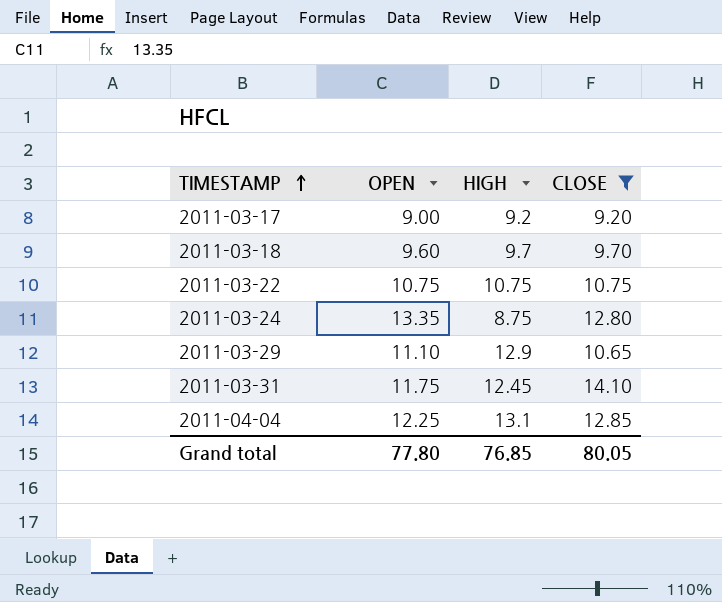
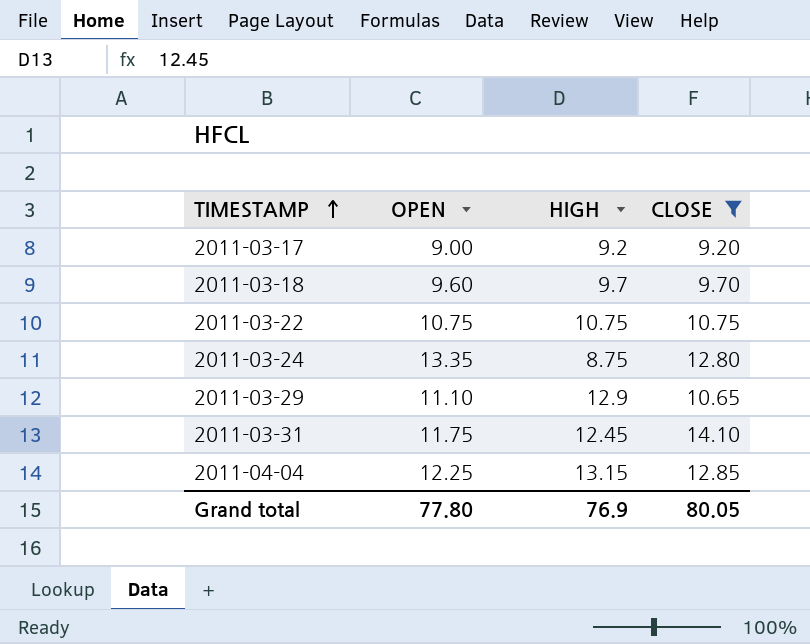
2011-04-04 | HIGH: 13.1 -> 13.15
Grand total | HIGH: 76.85 -> 76.9

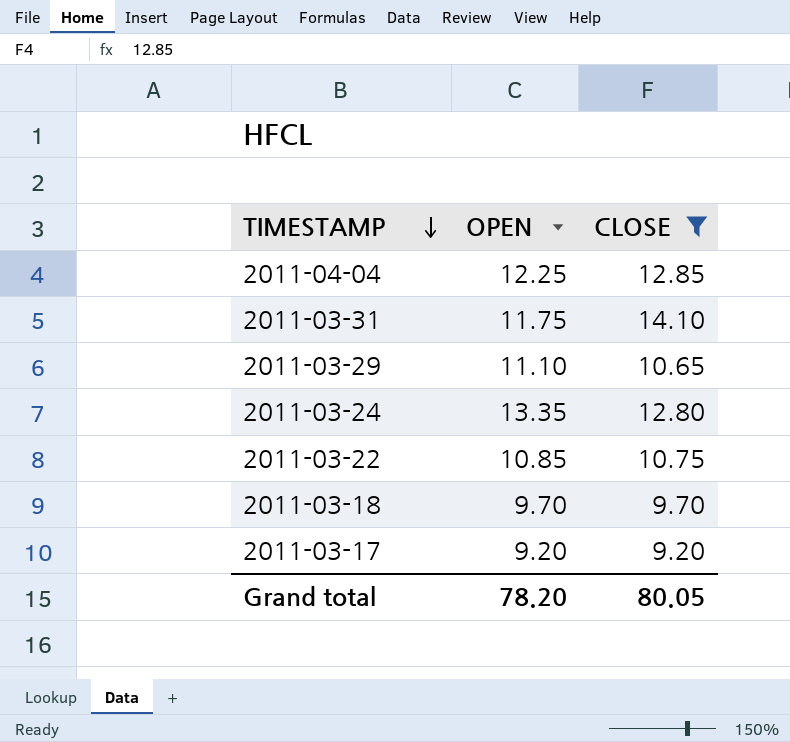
row order: TIMESTAMP ascending -> TIMESTAMP descending
column HIGH | position: 3 -> none
2011-03-22 | OPEN: 10.75 -> 10.85
2011-03-18 | OPEN: 9.60 -> 9.70
2011-03-17 | OPEN: 9.00 -> 9.20
Grand total | OPEN: 77.80 -> 78.20

